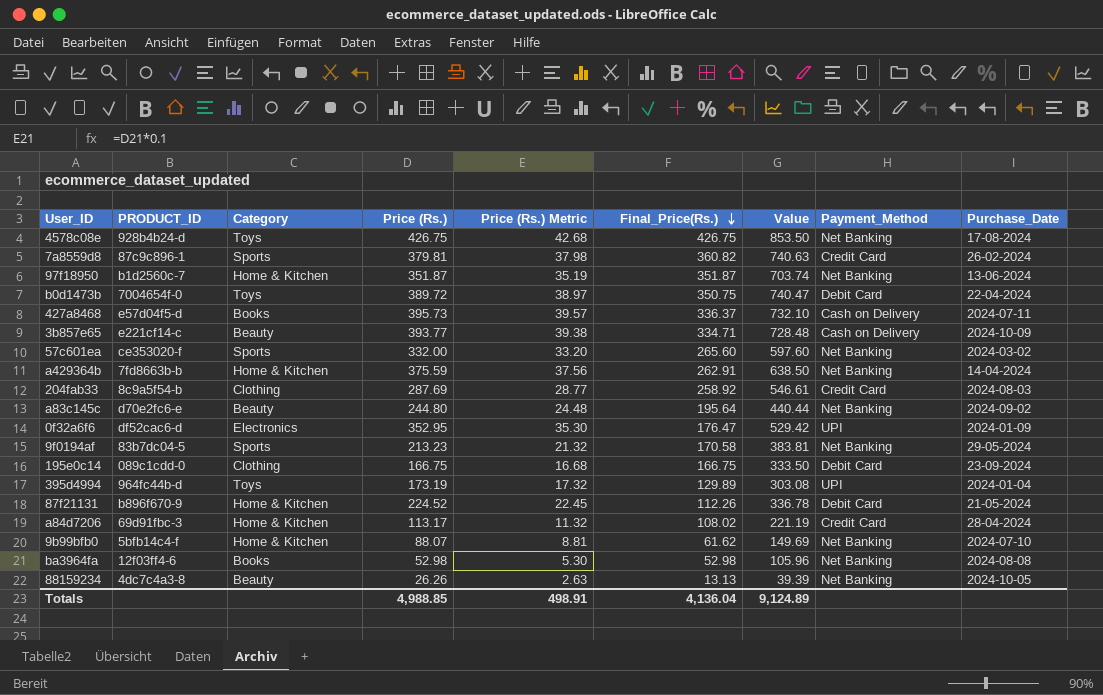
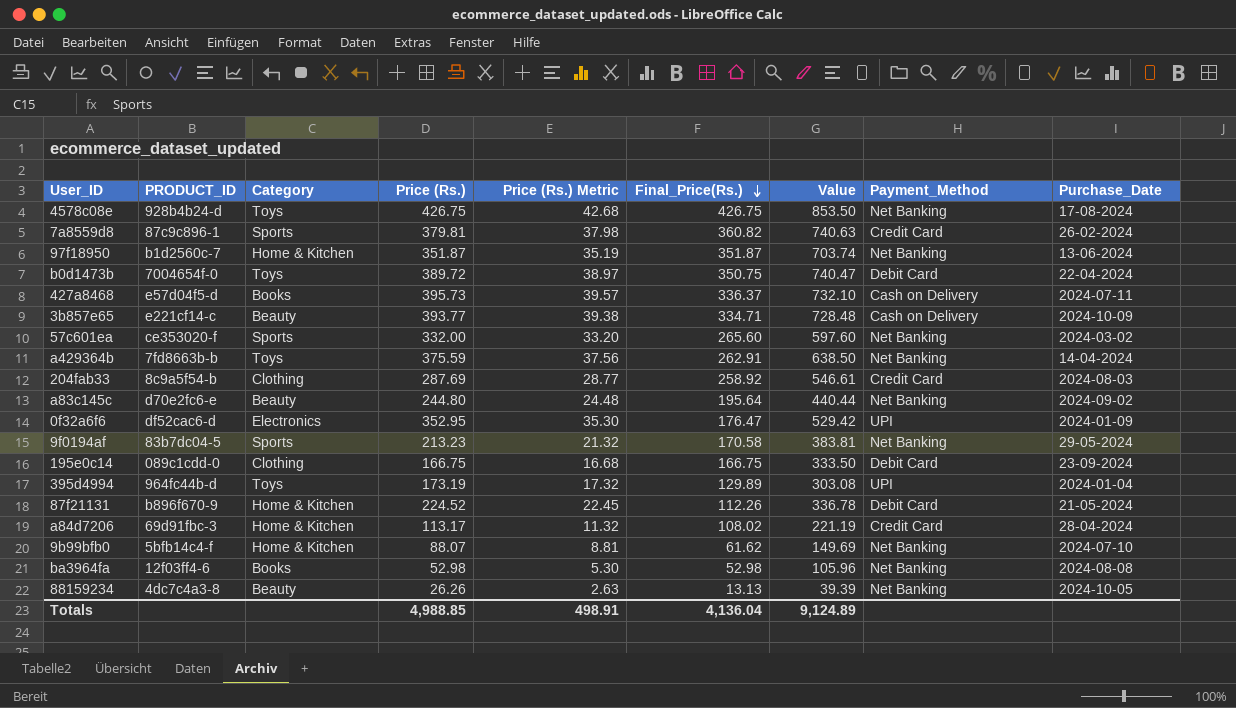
a429364b | Category: Home & Kitchen -> Toys

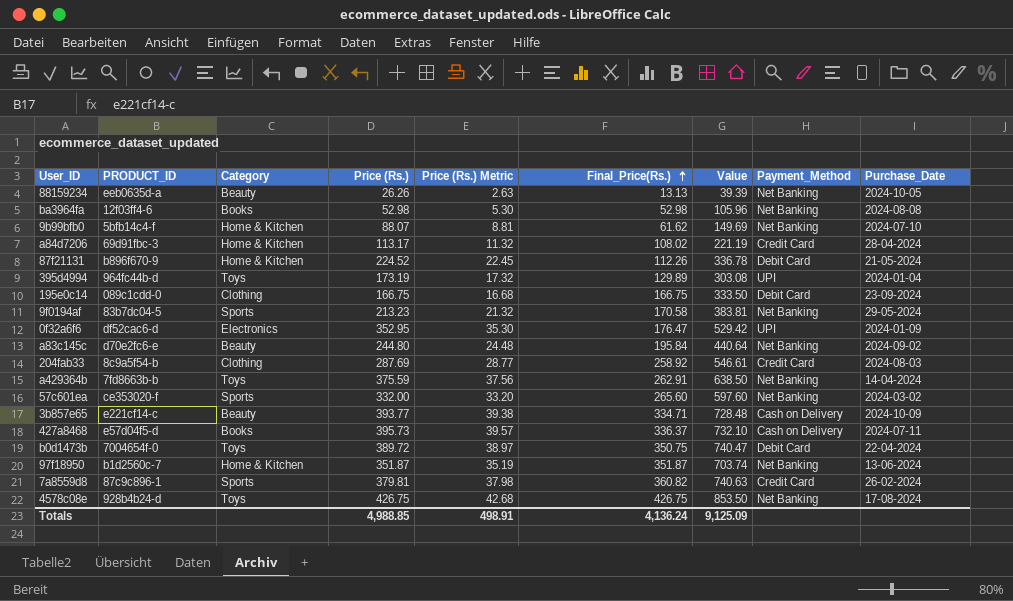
row order: Final_Price(Rs.) descending -> Final_Price(Rs.) ascending
88159234 | PRODUCT_ID: 4dc7c4a3-8 -> eeb0635d-a
a83c145c | Final_Price(Rs.): 195.64 -> 195.84
a83c145c | Value: 440.44 -> 440.64
Totals | Final_Price(Rs.): 4,136.04 -> 4,136.24
Totals | Value: 9,124.89 -> 9,125.09

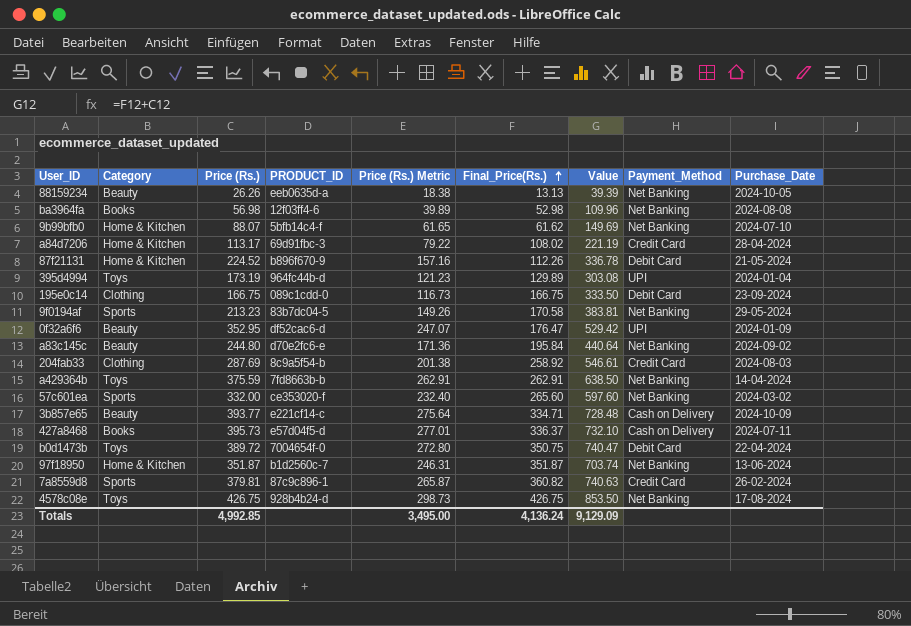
column PRODUCT_ID | position: 2 -> 4
column Price (Rs.) Metric | formula: [Price (Rs.)] * 0.1 -> [Price (Rs.)] * 0.7
ba3964fa | Price (Rs.): 52.98 -> 56.98
ba3964fa | Value: 105.96 -> 109.96
0f32a6f6 | Category: Electronics -> Beauty
Totals | Price (Rs.): 4,988.85 -> 4,992.85
Totals | Price (Rs.) Metric: 498.91 -> 3,495.00
Totals | Value: 9,125.09 -> 9,129.09

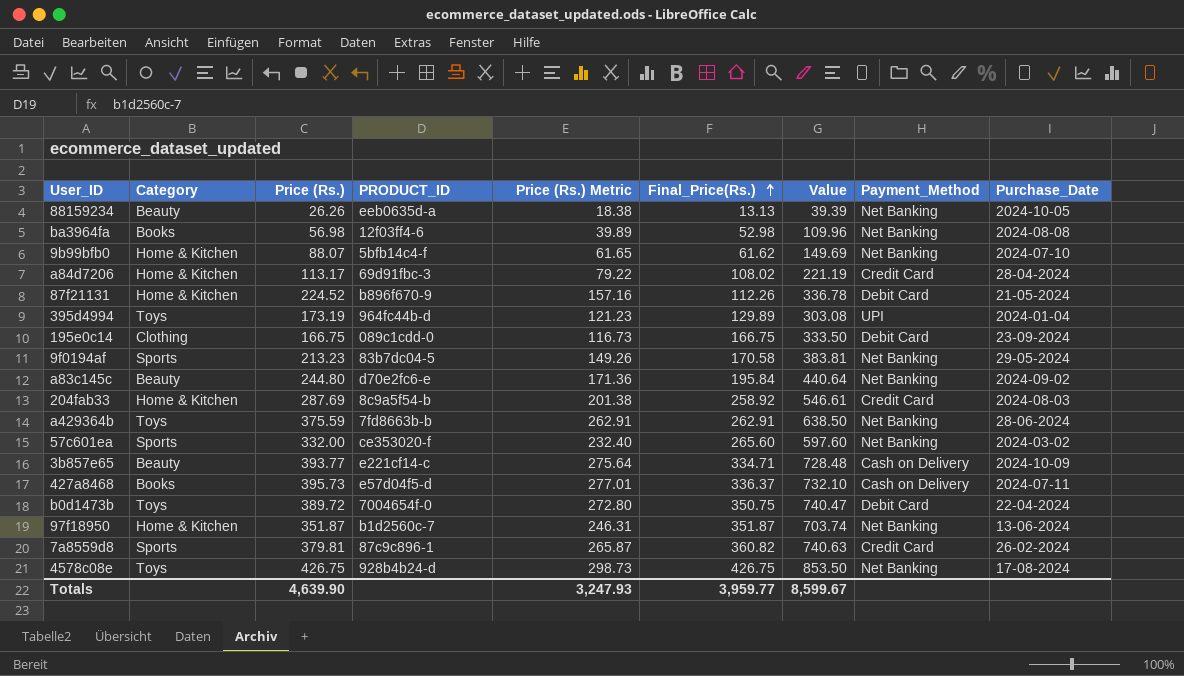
row 0f32a6f6: Beauty | 352.95 | df52cac6-d | 247.07 | 176.47 | 529.42 | UPI | 2024-01-09 -> none
204fab33 | Category: Clothing -> Home & Kitchen
a429364b | Purchase_Date: 14-04-2024 -> 28-06-2024
Totals | Price (Rs.): 4,992.85 -> 4,639.90
Totals | Price (Rs.) Metric: 3,495.00 -> 3,247.93
Totals | Final_Price(Rs.): 4,136.24 -> 3,959.77
Totals | Value: 9,129.09 -> 8,599.67

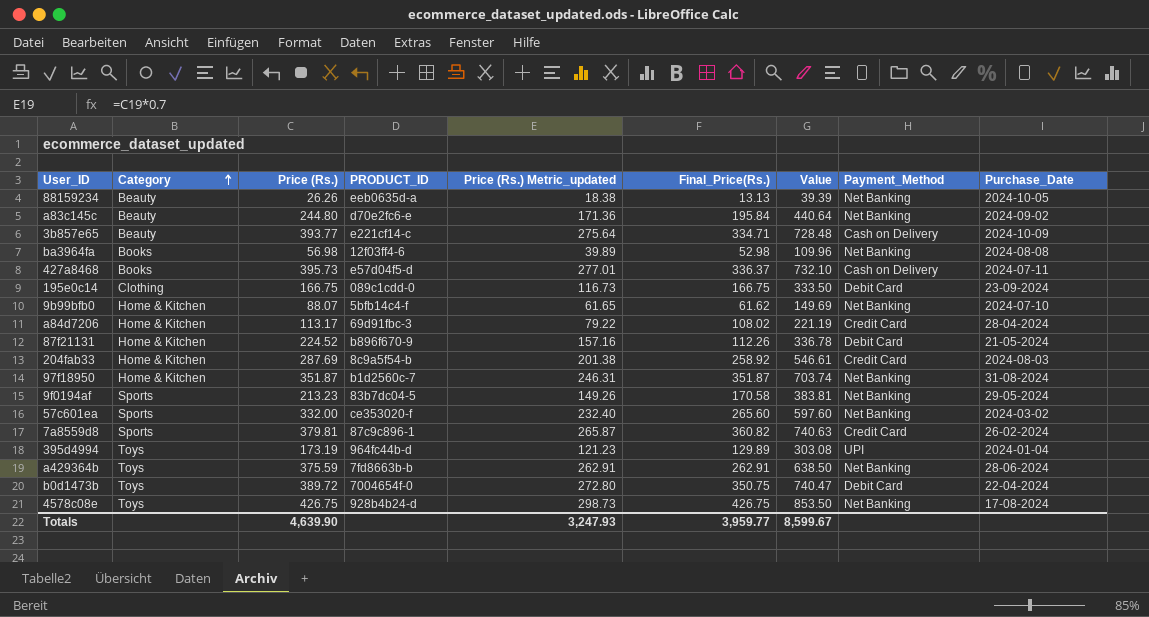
row order: Final_Price(Rs.) ascending -> Category ascending
column name: Price (Rs.) Metric -> Price (Rs.) Metric_updated
97f18950 | Purchase_Date: 13-06-2024 -> 31-08-2024

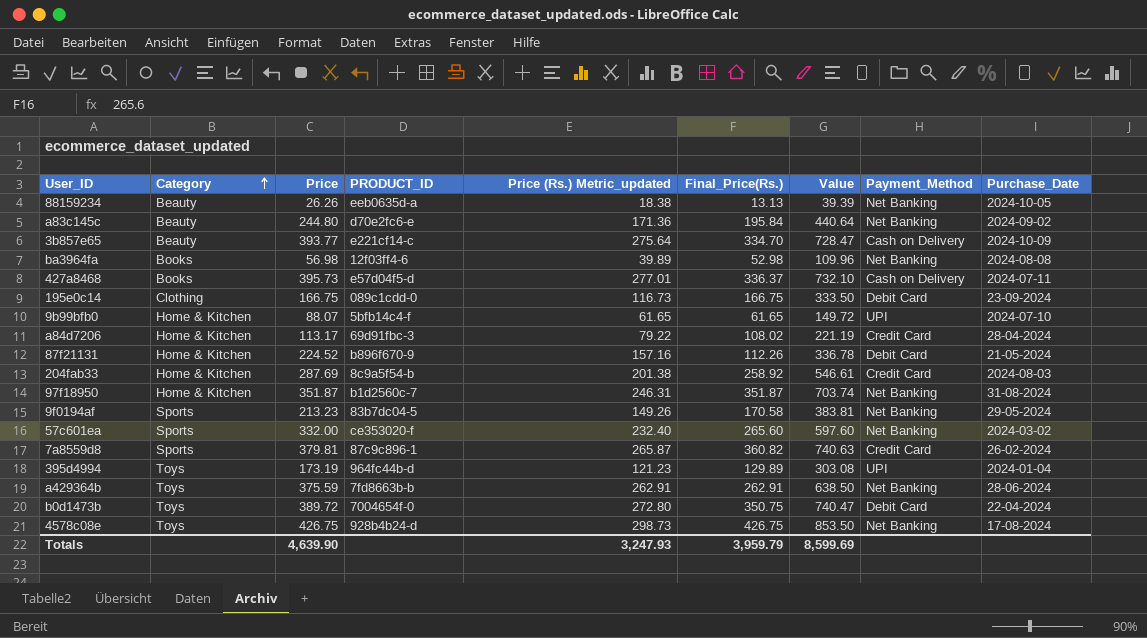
column name: Price (Rs.) -> Price
3b857e65 | Final_Price(Rs.): 334.71 -> 334.70
3b857e65 | Value: 728.48 -> 728.47
9b99bfb0 | Final_Price(Rs.): 61.62 -> 61.65
9b99bfb0 | Value: 149.69 -> 149.72
9b99bfb0 | Payment_Method: Net Banking -> UPI
Totals | Final_Price(Rs.): 3,959.77 -> 3,959.79
Totals | Value: 8,599.67 -> 8,599.69

